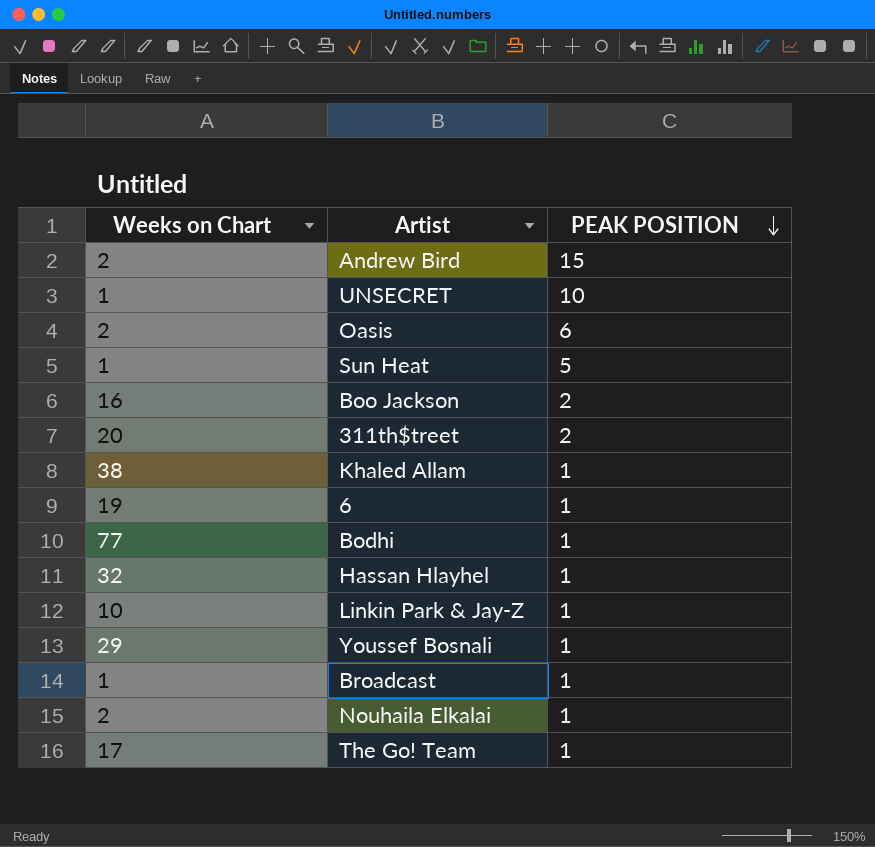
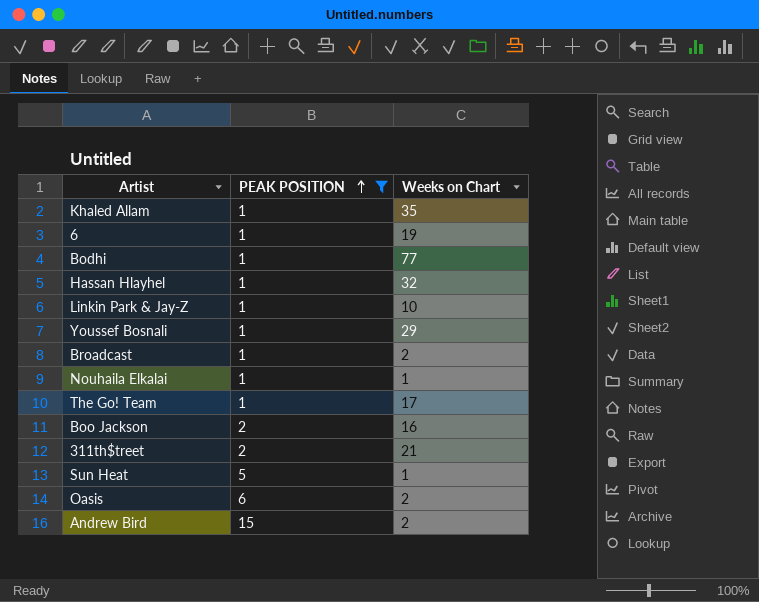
filter: none -> PEAK POSITION != 10
row order: PEAK POSITION descending -> PEAK POSITION ascending
column Weeks on Chart | position: 1 -> 3
Khaled Allam | Weeks on Chart: 38 -> 35
Broadcast | Weeks on Chart: 1 -> 2
Nouhaila Elkalai | Weeks on Chart: 2 -> 1
311th$treet | Weeks on Chart: 20 -> 21

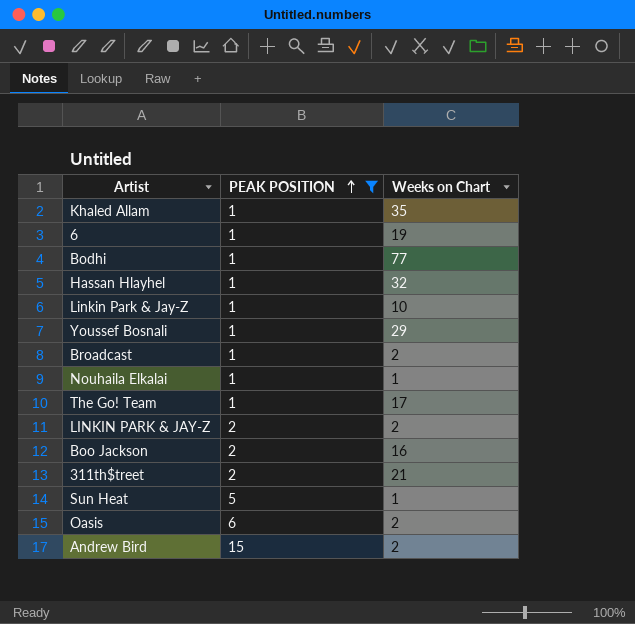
row LINKIN PARK & JAY-Z: none -> 2 | 2

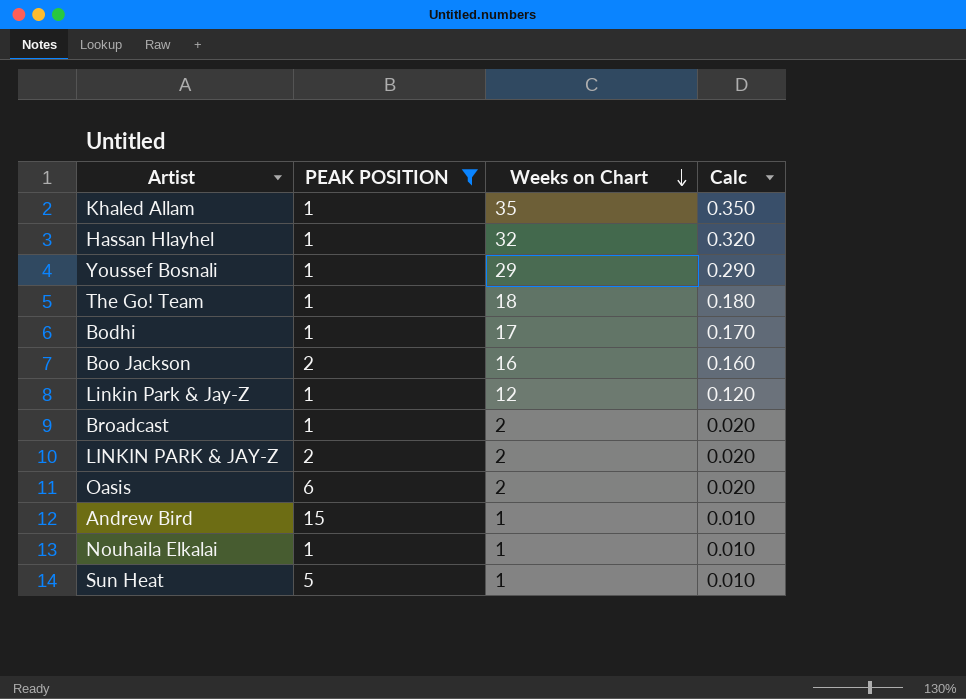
row order: PEAK POSITION ascending -> Weeks on Chart descending
column Calc | formula: none -> [Weeks on Chart] * 0.01
row 6: 1 | 19 -> none
row 311th$treet: 2 | 21 -> none
The Go! Team | Weeks on Chart: 17 -> 18
Bodhi | Weeks on Chart: 77 -> 17
Linkin Park & Jay-Z | Weeks on Chart: 10 -> 12
Andrew Bird | Weeks on Chart: 2 -> 1

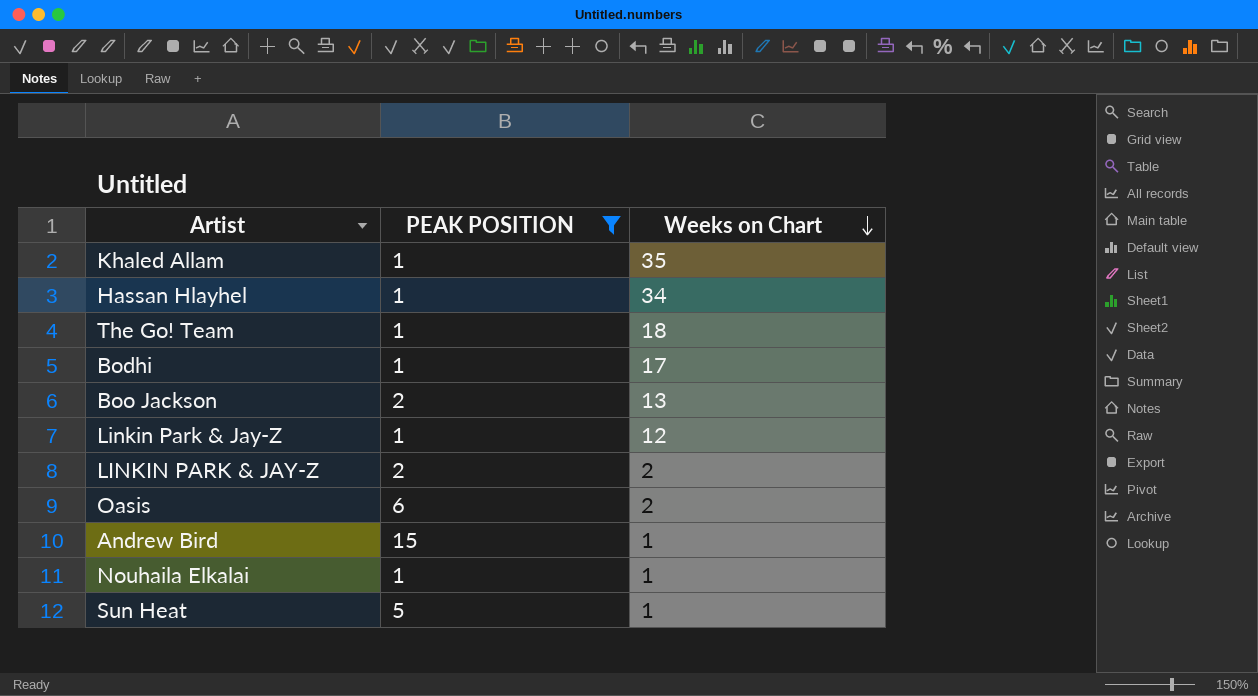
column Calc | formula: [Weeks on Chart] * 0.01 -> none
row Youssef Bosnali: 1 | 29 | 0.290 -> none
row Broadcast: 1 | 2 | 0.020 -> none
Hassan Hlayhel | Weeks on Chart: 32 -> 34
Boo Jackson | Weeks on Chart: 16 -> 13

